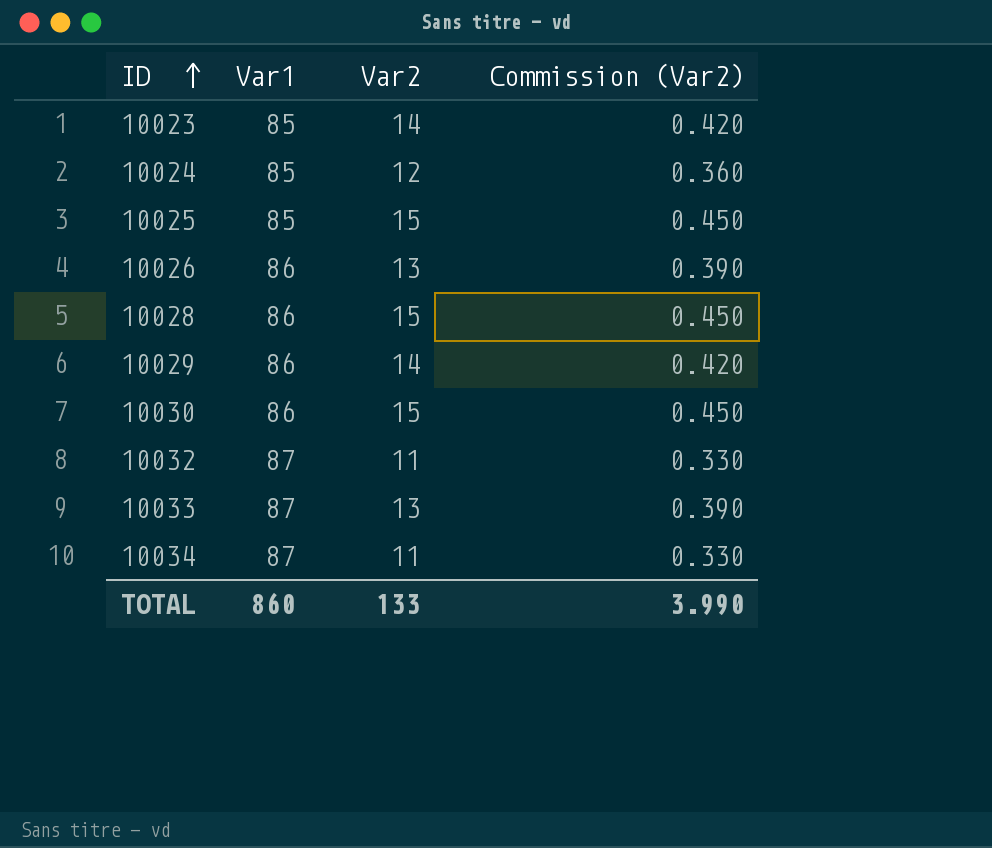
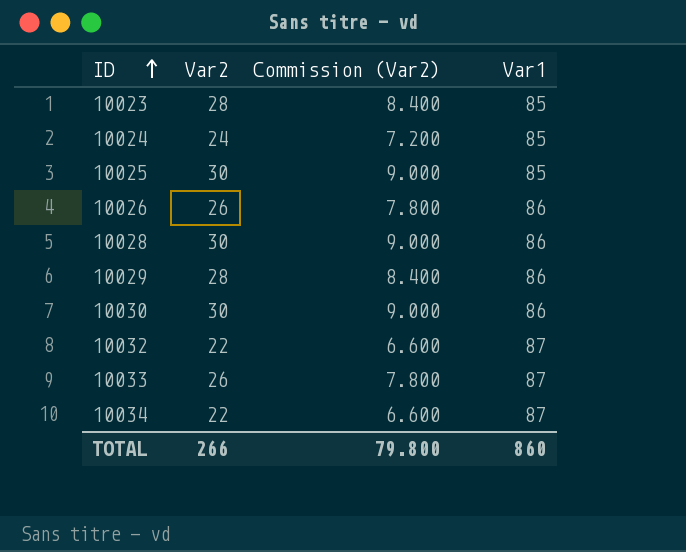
column Commission (Var2) | formula: [Var2] * 0.03 -> [Var2] * 0.3
column Var1 | position: 2 -> 4
10023 | Var2: 14 -> 28
10024 | Var2: 12 -> 24
10025 | Var2: 15 -> 30
10026 | Var2: 13 -> 26
10028 | Var2: 15 -> 30
10029 | Var2: 14 -> 28
10030 | Var2: 15 -> 30
10032 | Var2: 11 -> 22
10033 | Var2: 13 -> 26
10034 | Var2: 11 -> 22
TOTAL | Var2: 133 -> 266
TOTAL | Commission (Var2): 3.990 -> 79.800

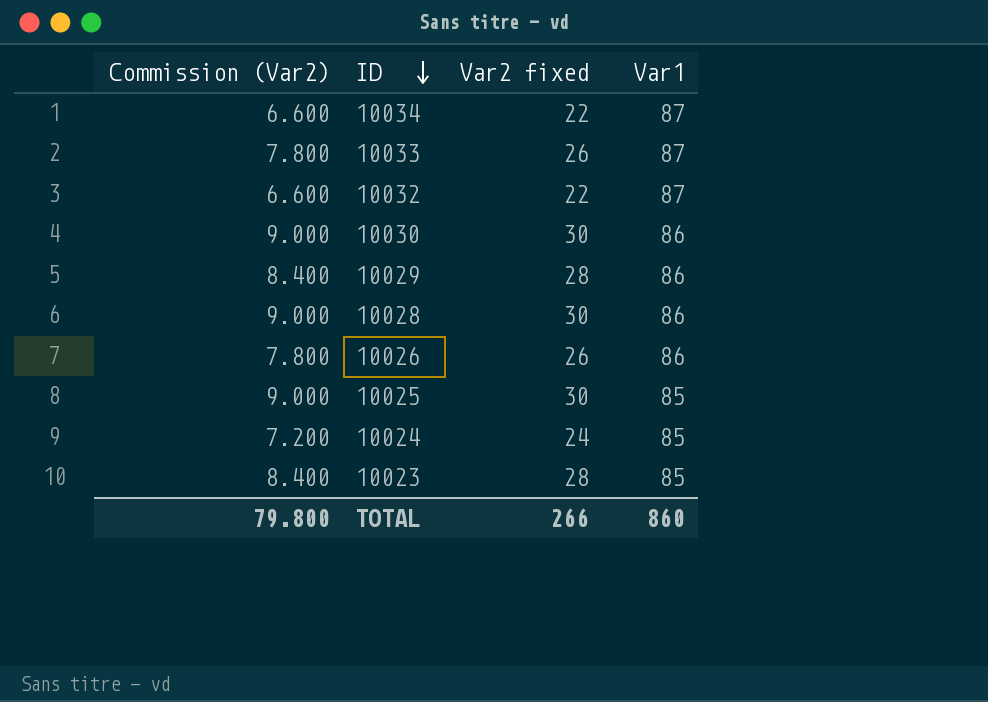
row order: ID ascending -> ID descending
column Commission (Var2) | position: 3 -> 1
column name: Var2 -> Var2 fixed

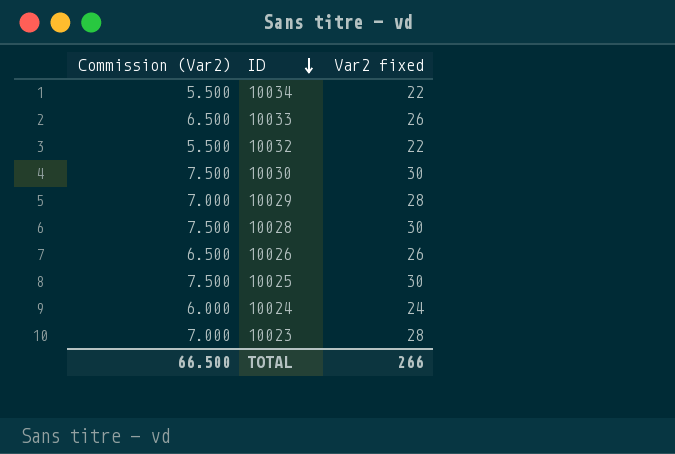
column Var1 | position: 4 -> none
column Commission (Var2) | formula: [Var2 fixed] * 0.3 -> [Var2 fixed] * 0.25
TOTAL | Commission (Var2): 79.800 -> 66.500

